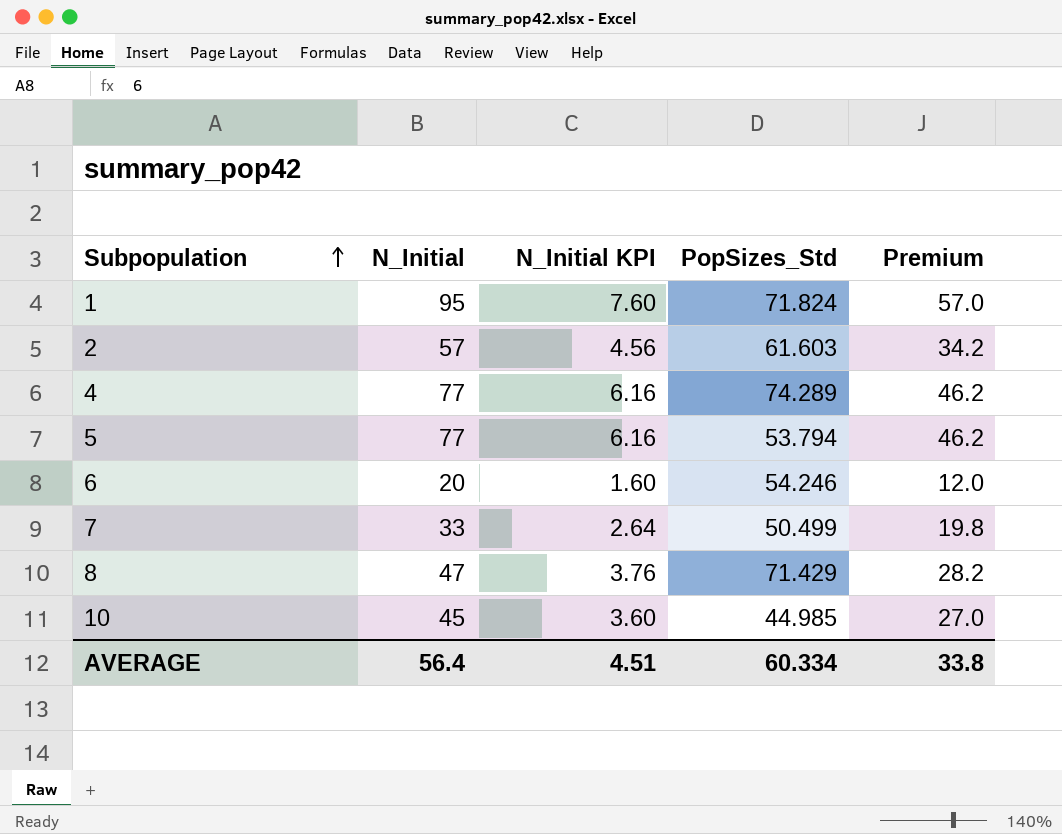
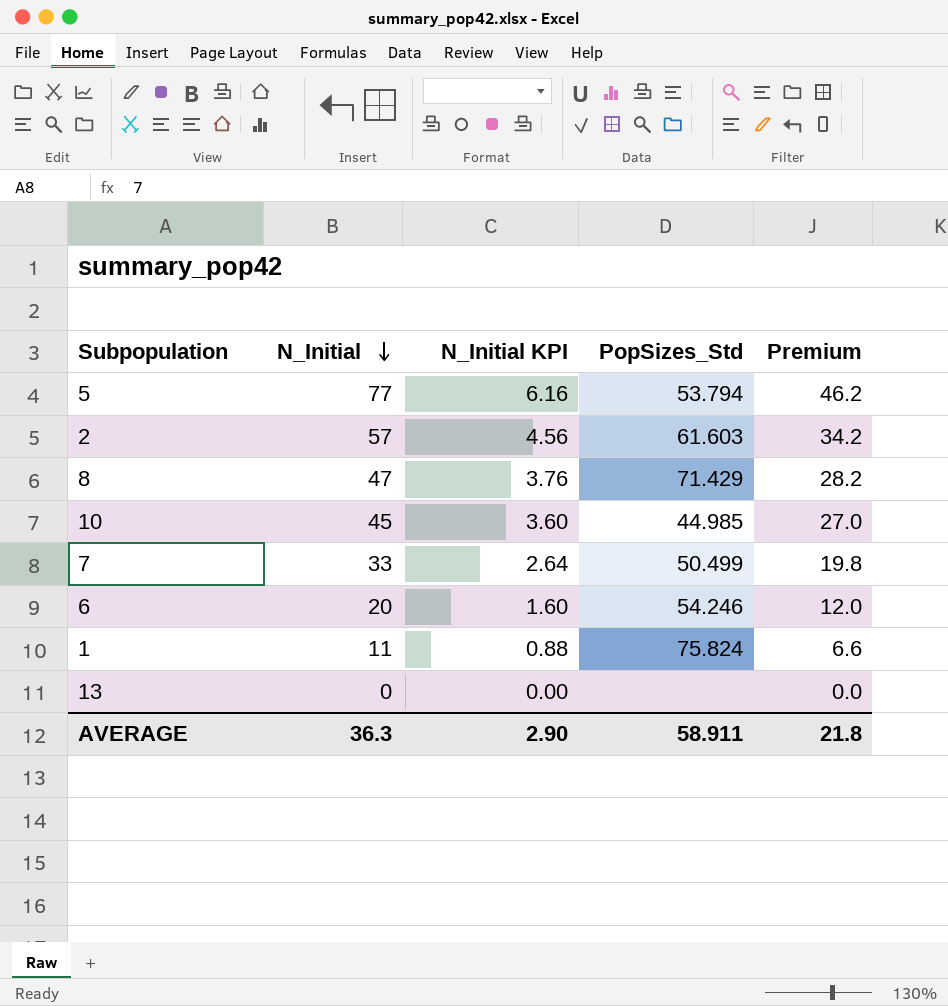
row order: Subpopulation ascending -> N_Initial descending
row 4: 77 | 6.16 | 74.289 | 46.2 -> none
1 | N_Initial: 95 -> 11
1 | N_Initial KPI: 7.60 -> 0.88
1 | PopSizes_Std: 71.824 -> 75.824
1 | Premium: 57.0 -> 6.6
row 13: none -> 0 | 0.00 | none | 0.0
AVERAGE | N_Initial: 56.4 -> 36.3
AVERAGE | N_Initial KPI: 4.51 -> 2.90
AVERAGE | PopSizes_Std: 60.334 -> 58.911
AVERAGE | Premium: 33.8 -> 21.8

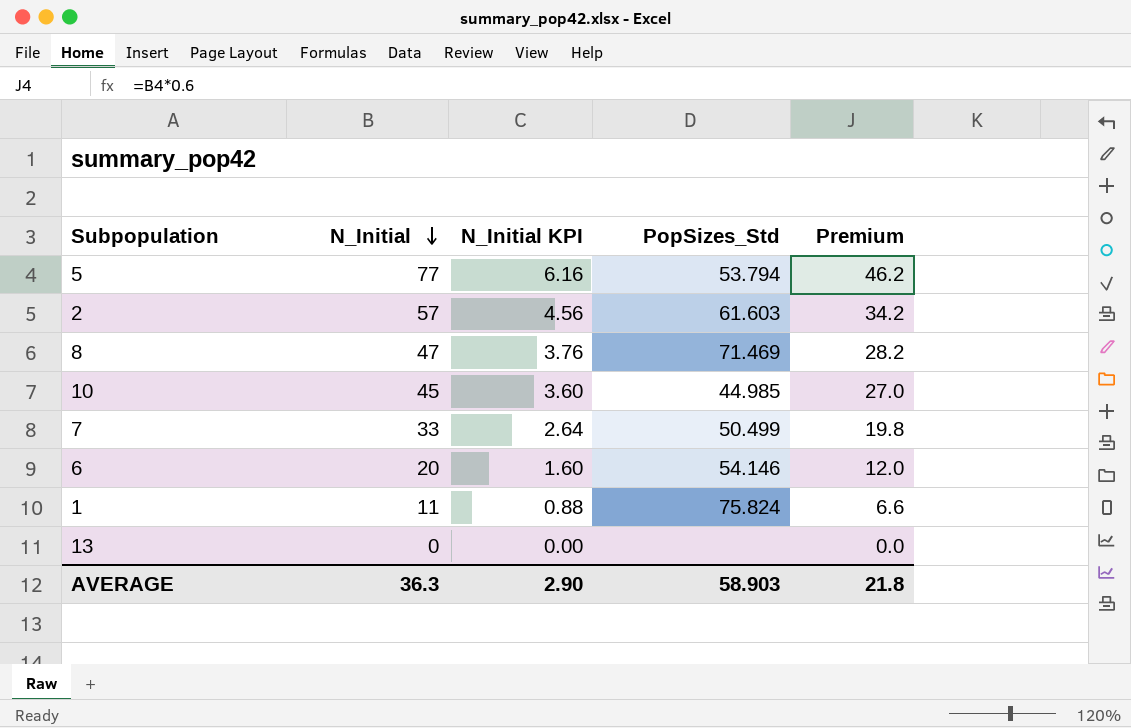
8 | PopSizes_Std: 71.429 -> 71.469
6 | PopSizes_Std: 54.246 -> 54.146
AVERAGE | PopSizes_Std: 58.911 -> 58.903

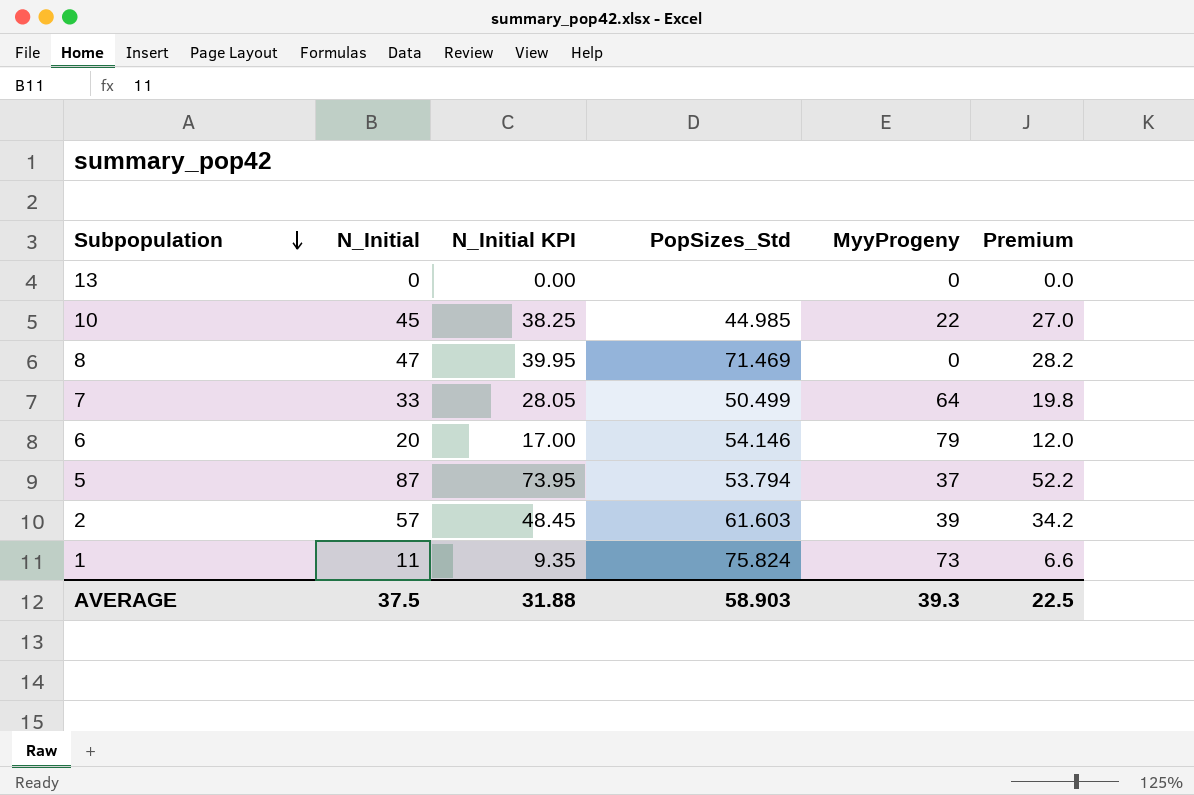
row order: N_Initial descending -> Subpopulation descending
column N_Initial KPI | formula: [N_Initial] * 0.08 -> [N_Initial] * 0.85
column MyyProgeny | position: none -> 5
5 | N_Initial: 77 -> 87
5 | Premium: 46.2 -> 52.2
AVERAGE | N_Initial: 36.3 -> 37.5
AVERAGE | N_Initial KPI: 2.90 -> 31.88
AVERAGE | Premium: 21.8 -> 22.5

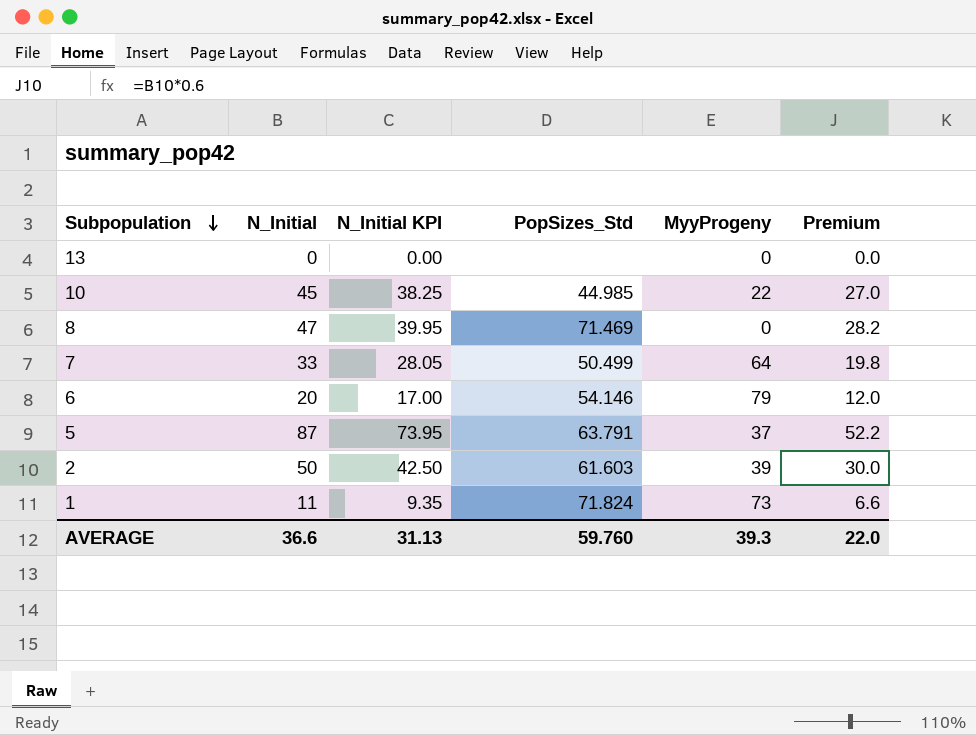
5 | PopSizes_Std: 53.794 -> 63.791
2 | N_Initial: 57 -> 50
2 | N_Initial KPI: 48.45 -> 42.50
2 | Premium: 34.2 -> 30.0
1 | PopSizes_Std: 75.824 -> 71.824
AVERAGE | N_Initial: 37.5 -> 36.6
AVERAGE | N_Initial KPI: 31.88 -> 31.13
AVERAGE | PopSizes_Std: 58.903 -> 59.760
AVERAGE | Premium: 22.5 -> 22.0

